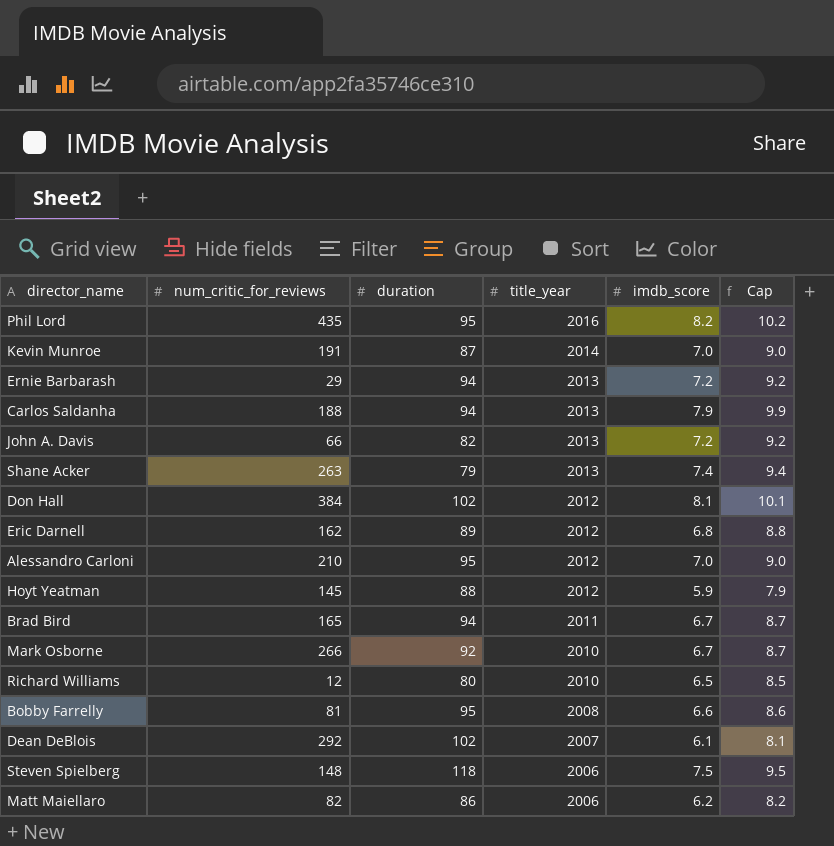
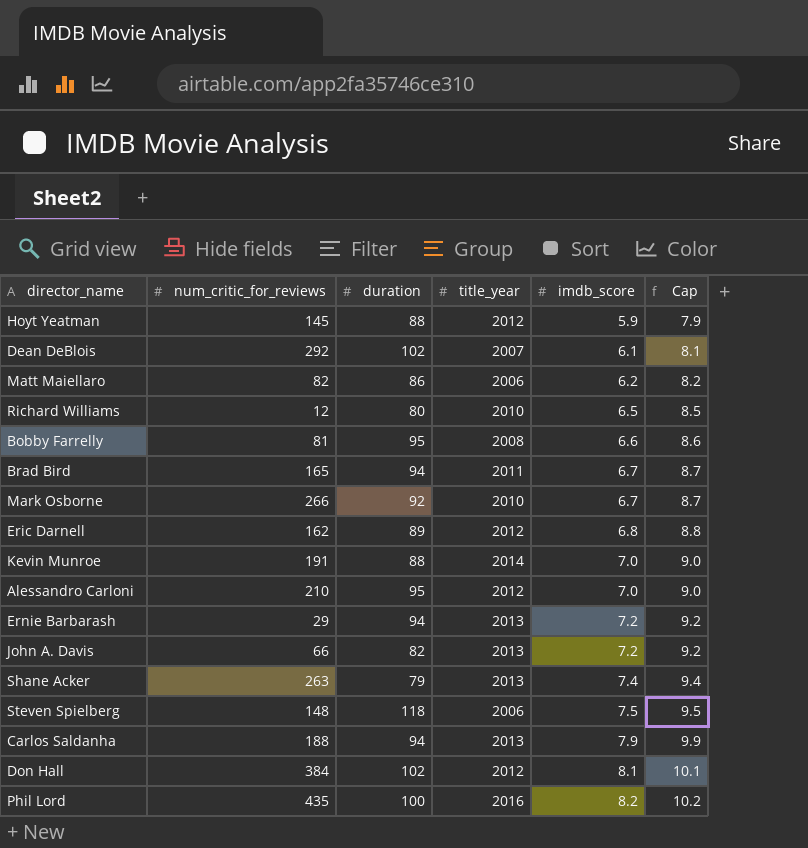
row order: title_year descending -> imdb_score ascending
Kevin Munroe | duration: 87 -> 88
Phil Lord | duration: 95 -> 100

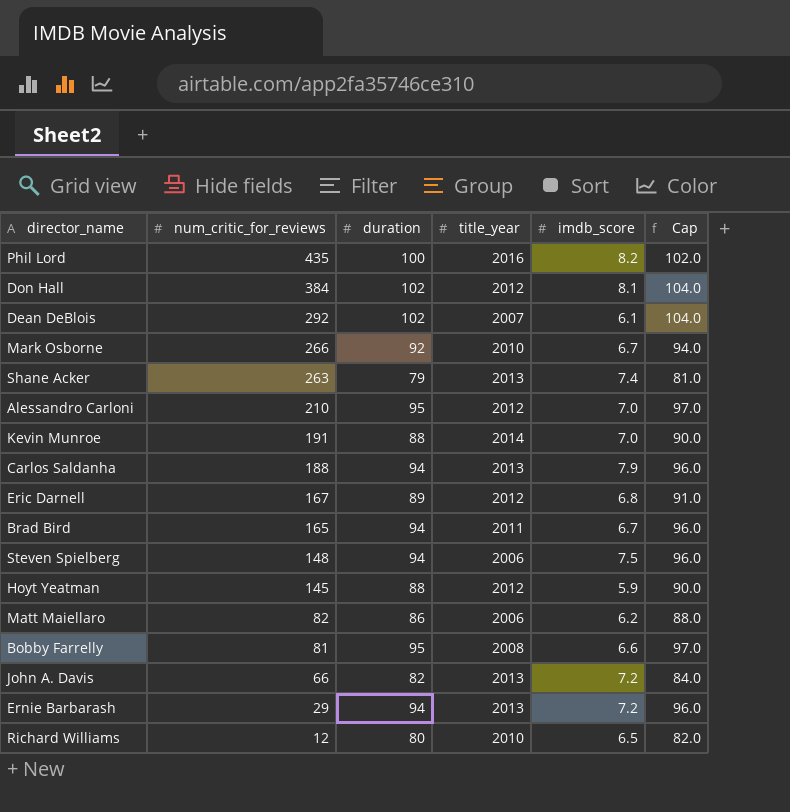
row order: imdb_score ascending -> num_critic_for_reviews descending
column Cap | formula: [imdb_score] + 2 -> [duration] + 2
Eric Darnell | num_critic_for_reviews: 162 -> 167
Steven Spielberg | duration: 118 -> 94

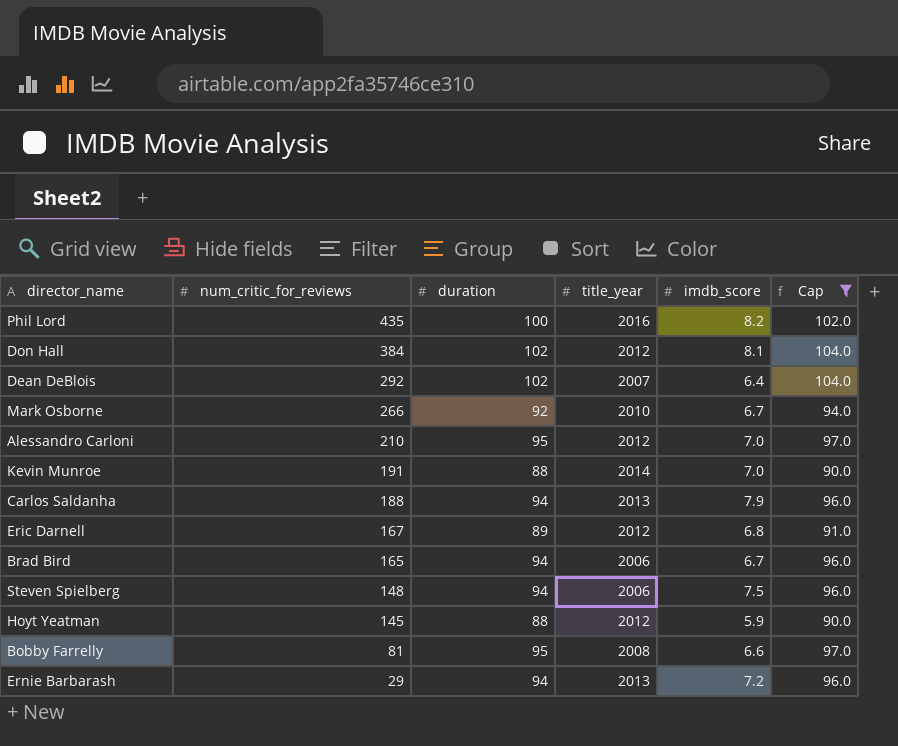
filter: none -> Cap >= 90.0
Dean DeBlois | imdb_score: 6.1 -> 6.4
Brad Bird | title_year: 2011 -> 2006

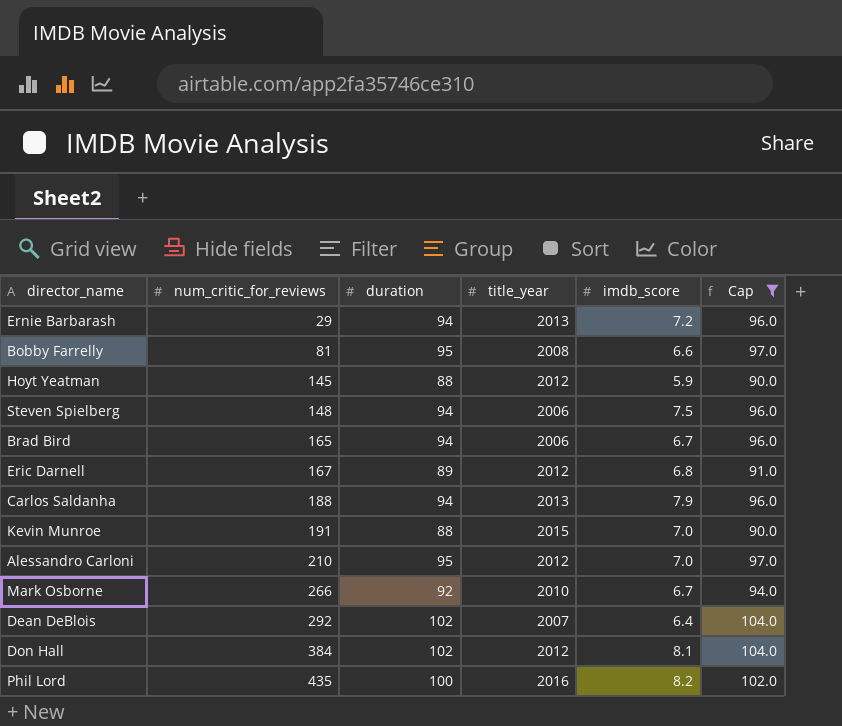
row order: num_critic_for_reviews descending -> num_critic_for_reviews ascending
Kevin Munroe | title_year: 2014 -> 2015

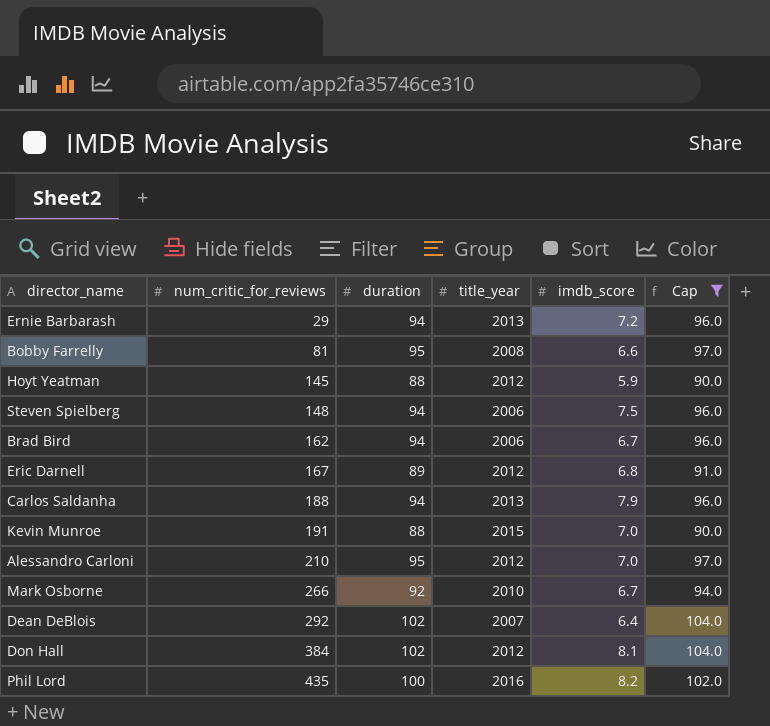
Brad Bird | num_critic_for_reviews: 165 -> 162

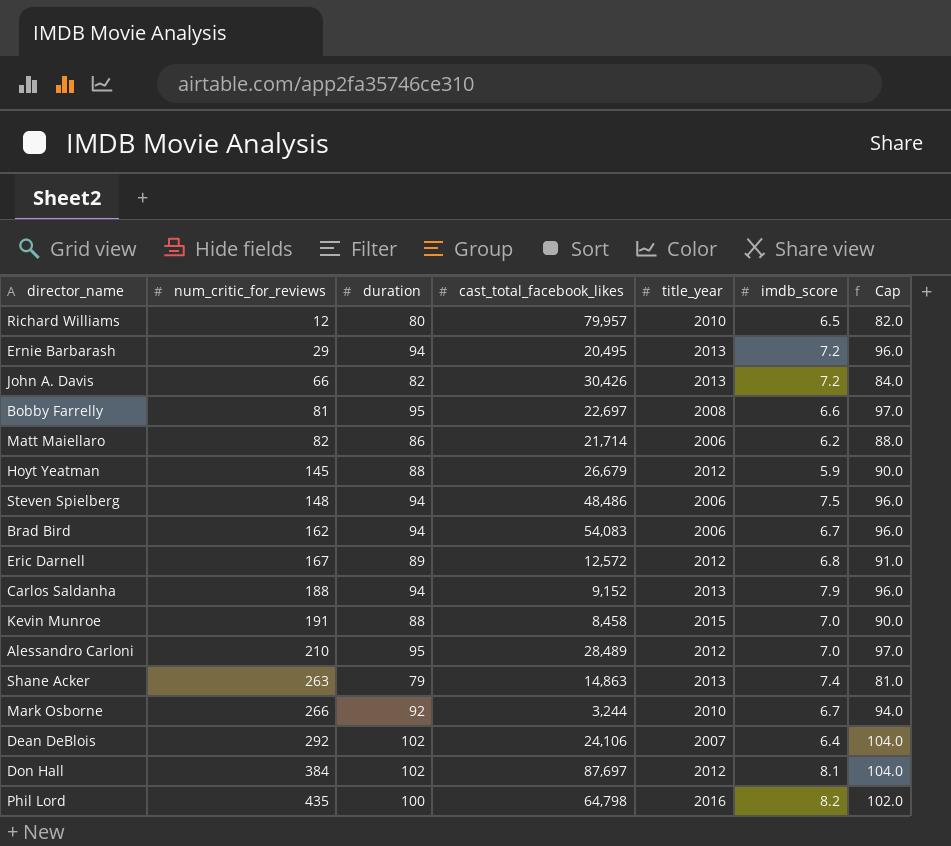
filter: Cap >= 90.0 -> none
column cast_total_facebook_likes | position: none -> 4

